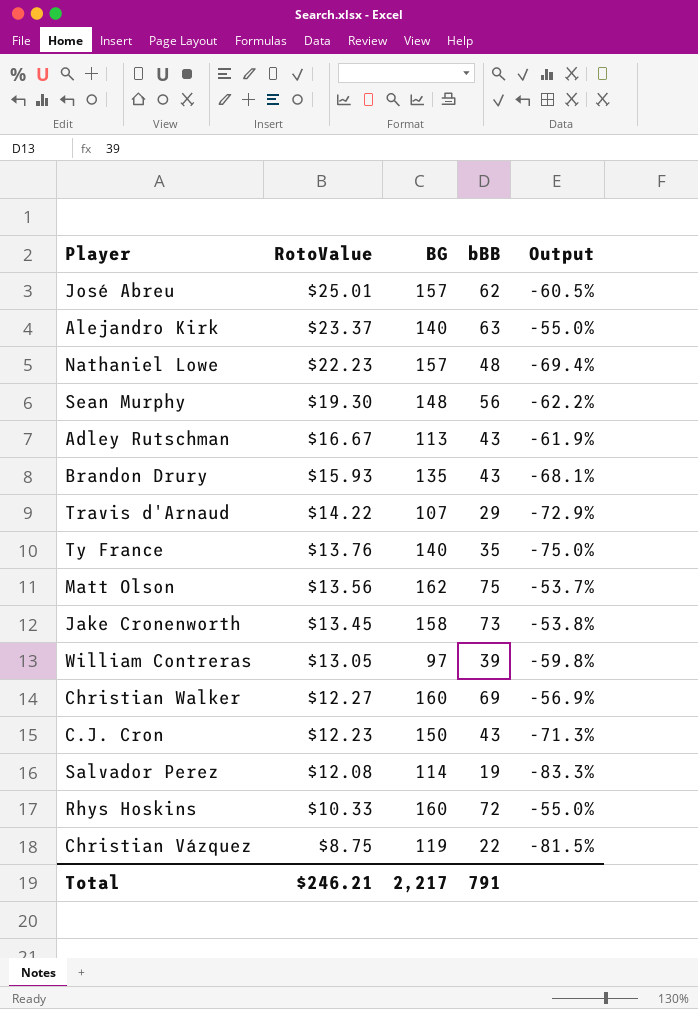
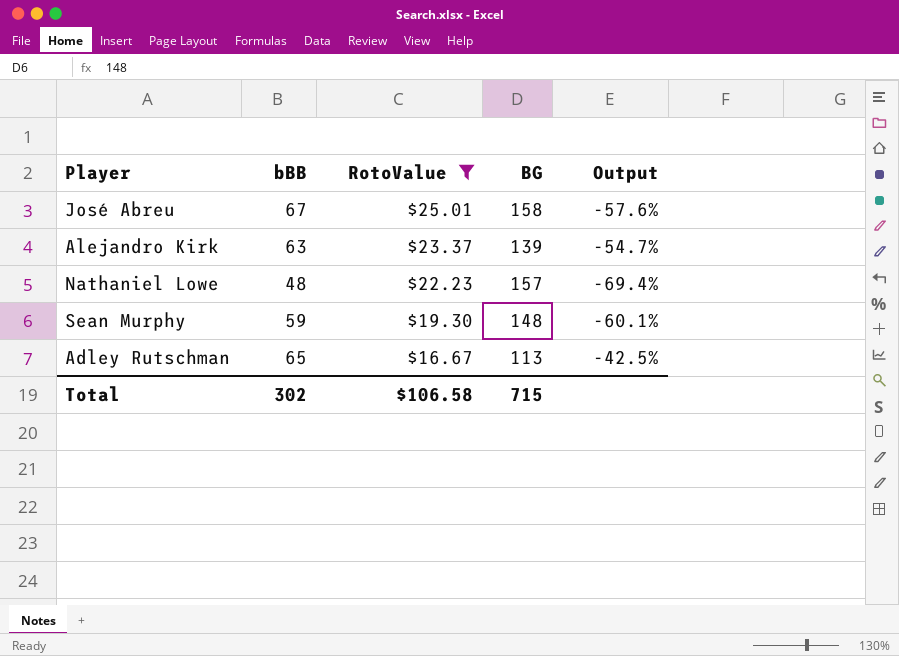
filter: none -> RotoValue >= $16.67
column bBB | position: 4 -> 2
José Abreu | bBB: 62 -> 67
José Abreu | BG: 157 -> 158
José Abreu | Output: -60.5% -> -57.6%
Alejandro Kirk | BG: 140 -> 139
Alejandro Kirk | Output: -55.0% -> -54.7%
Sean Murphy | bBB: 56 -> 59
Sean Murphy | Output: -62.2% -> -60.1%
Adley Rutschman | bBB: 43 -> 65
Adley Rutschman | Output: -61.9% -> -42.5%
Total | bBB: 791 -> 302
Total | RotoValue: $246.21 -> $106.58
Total | BG: 2,217 -> 715

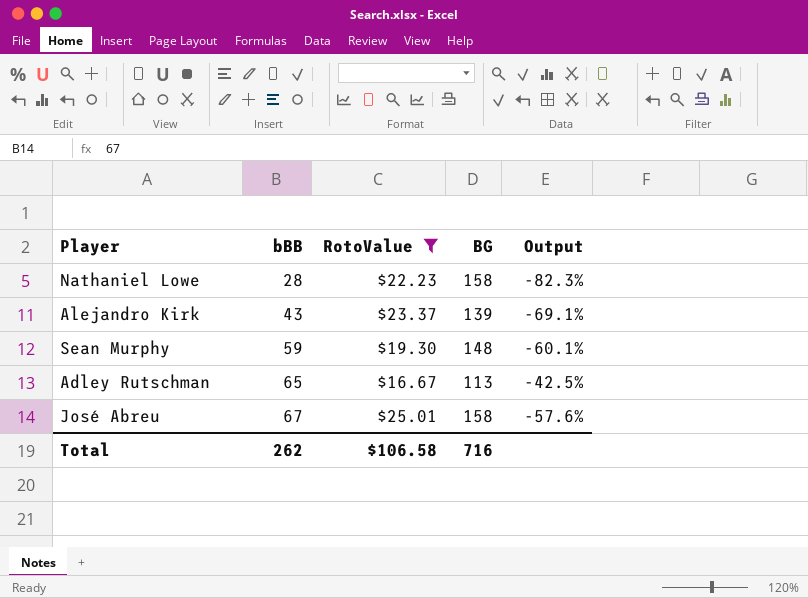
row order: RotoValue descending -> bBB ascending
Nathaniel Lowe | bBB: 48 -> 28
Nathaniel Lowe | BG: 157 -> 158
Nathaniel Lowe | Output: -69.4% -> -82.3%
Alejandro Kirk | bBB: 63 -> 43
Alejandro Kirk | Output: -54.7% -> -69.1%
Total | bBB: 302 -> 262
Total | BG: 715 -> 716

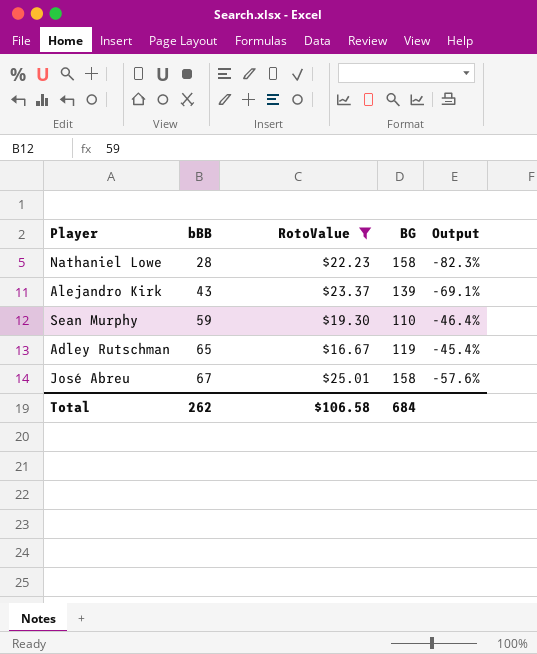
Sean Murphy | BG: 148 -> 110
Sean Murphy | Output: -60.1% -> -46.4%
Adley Rutschman | BG: 113 -> 119
Adley Rutschman | Output: -42.5% -> -45.4%
Total | BG: 716 -> 684

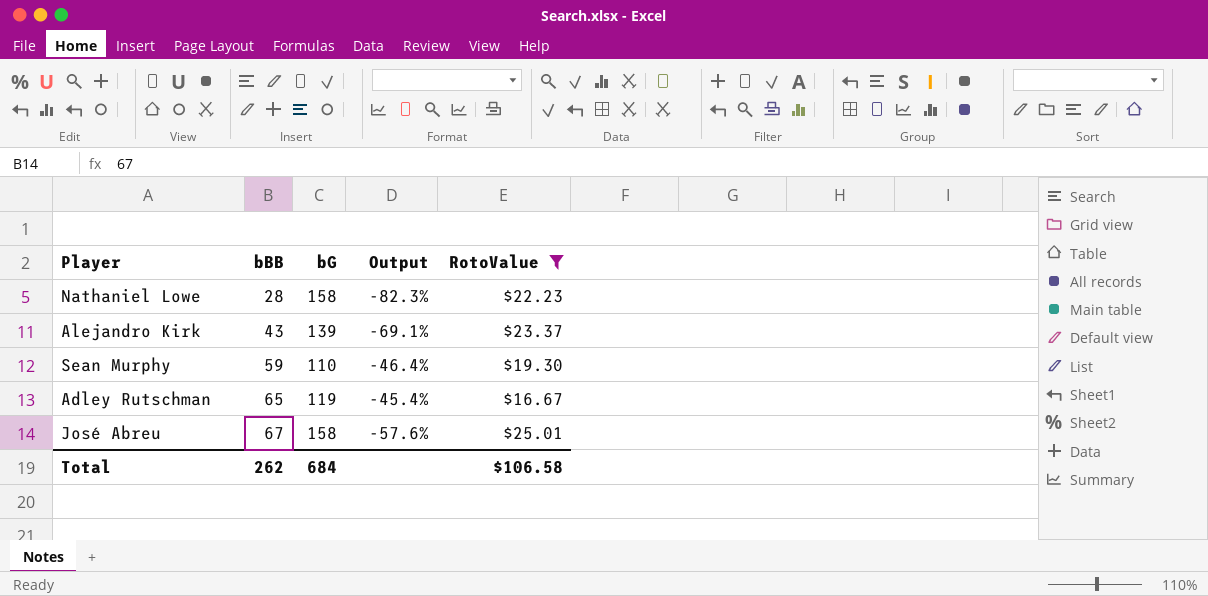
column name: BG -> bG
column RotoValue | position: 3 -> 5

